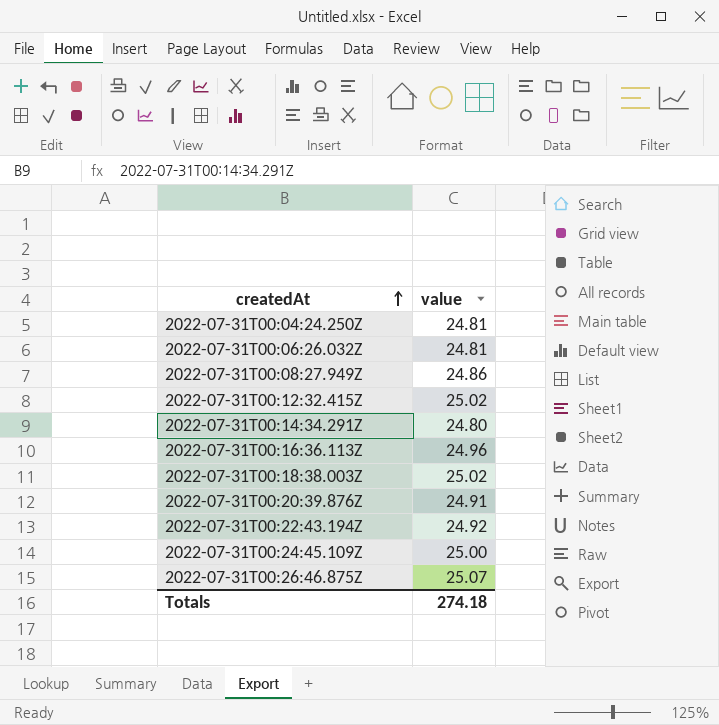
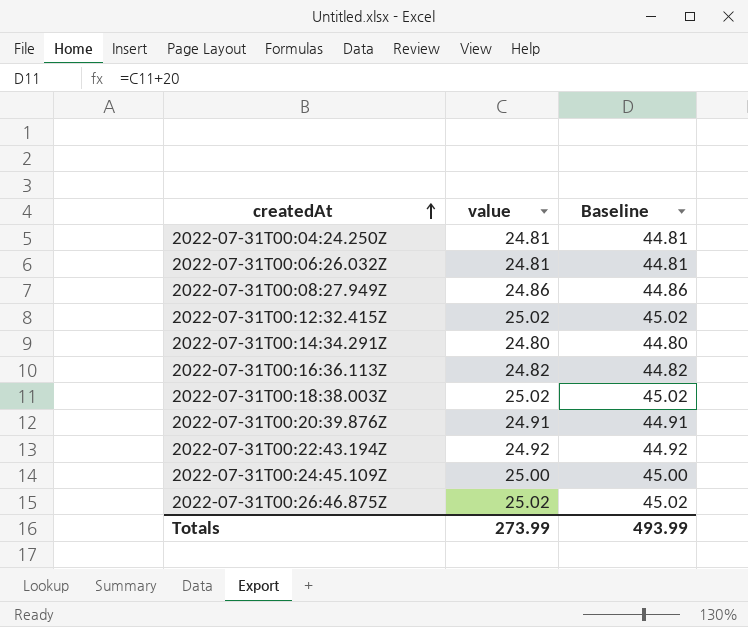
column Baseline | formula: none -> [value] + 20
2022-07-31T00:16:36.113Z | value: 24.96 -> 24.82
2022-07-31T00:26:46.875Z | value: 25.07 -> 25.02
Totals | value: 274.18 -> 273.99

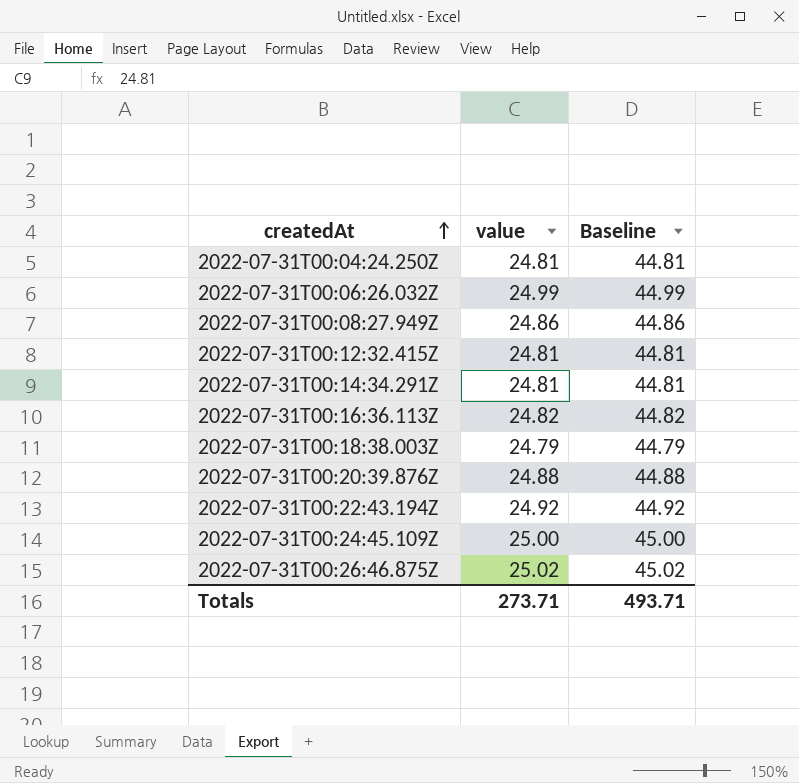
2022-07-31T00:06:26.032Z | value: 24.81 -> 24.99
2022-07-31T00:06:26.032Z | Baseline: 44.81 -> 44.99
2022-07-31T00:12:32.415Z | value: 25.02 -> 24.81
2022-07-31T00:12:32.415Z | Baseline: 45.02 -> 44.81
2022-07-31T00:14:34.291Z | value: 24.80 -> 24.81
2022-07-31T00:14:34.291Z | Baseline: 44.80 -> 44.81
2022-07-31T00:18:38.003Z | value: 25.02 -> 24.79
2022-07-31T00:18:38.003Z | Baseline: 45.02 -> 44.79
2022-07-31T00:20:39.876Z | value: 24.91 -> 24.88
2022-07-31T00:20:39.876Z | Baseline: 44.91 -> 44.88
Totals | value: 273.99 -> 273.71
Totals | Baseline: 493.99 -> 493.71

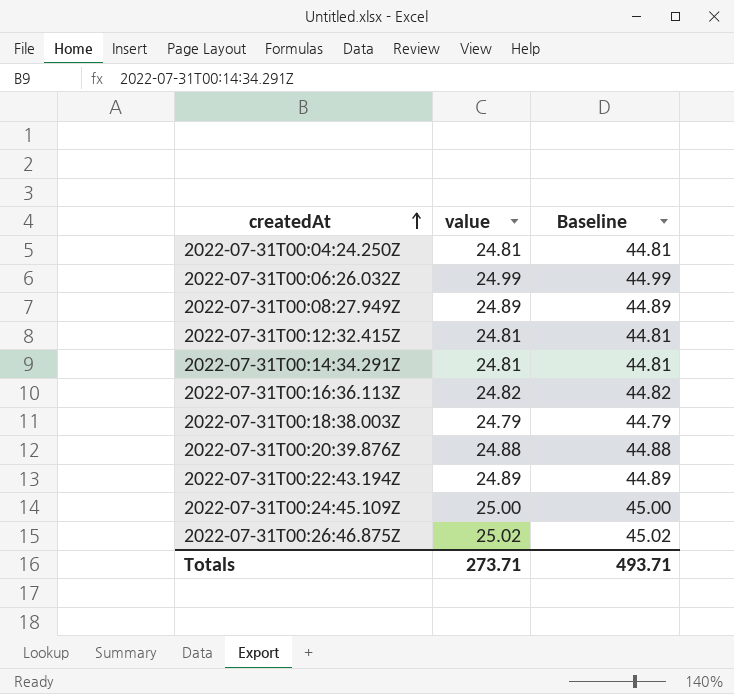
2022-07-31T00:08:27.949Z | value: 24.86 -> 24.89
2022-07-31T00:08:27.949Z | Baseline: 44.86 -> 44.89
2022-07-31T00:22:43.194Z | value: 24.92 -> 24.89
2022-07-31T00:22:43.194Z | Baseline: 44.92 -> 44.89

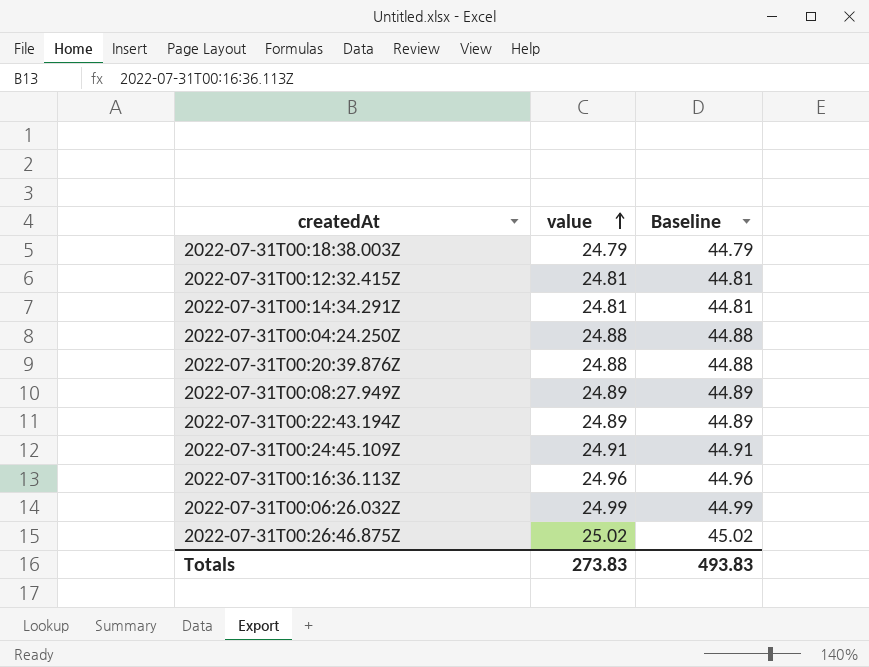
row order: createdAt ascending -> value ascending
2022-07-31T00:04:24.250Z | value: 24.81 -> 24.88
2022-07-31T00:04:24.250Z | Baseline: 44.81 -> 44.88
2022-07-31T00:24:45.109Z | value: 25.00 -> 24.91
2022-07-31T00:24:45.109Z | Baseline: 45.00 -> 44.91
2022-07-31T00:16:36.113Z | value: 24.82 -> 24.96
2022-07-31T00:16:36.113Z | Baseline: 44.82 -> 44.96
Totals | value: 273.71 -> 273.83
Totals | Baseline: 493.71 -> 493.83

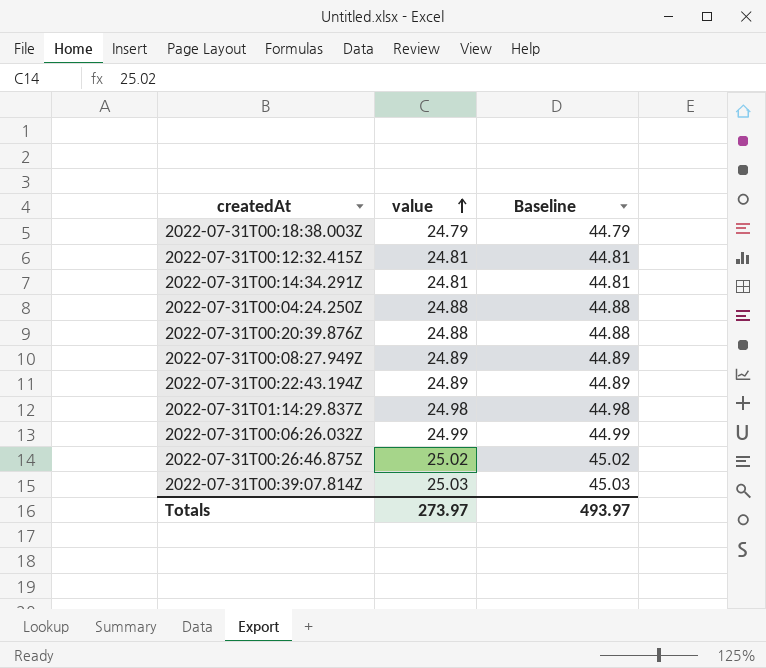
row 2022-07-31T00:24:45.109Z: 24.91 | 44.91 -> none
row 2022-07-31T00:16:36.113Z: 24.96 | 44.96 -> none
row 2022-07-31T01:14:29.837Z: none -> 24.98 | 44.98
row 2022-07-31T00:39:07.814Z: none -> 25.03 | 45.03
Totals | value: 273.83 -> 273.97
Totals | Baseline: 493.83 -> 493.97

